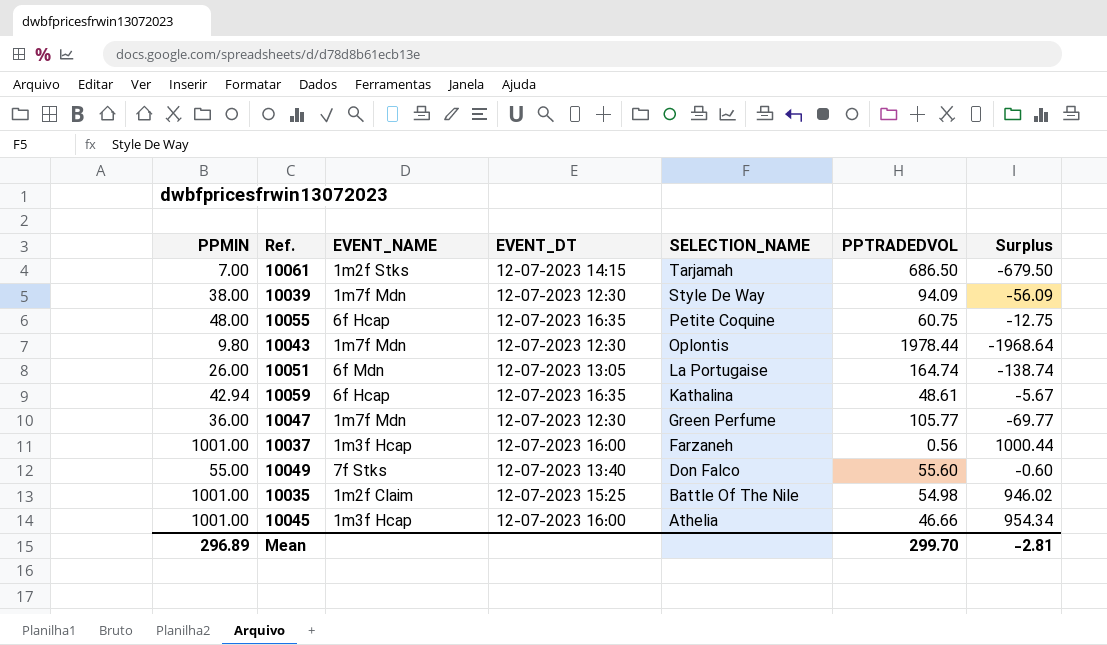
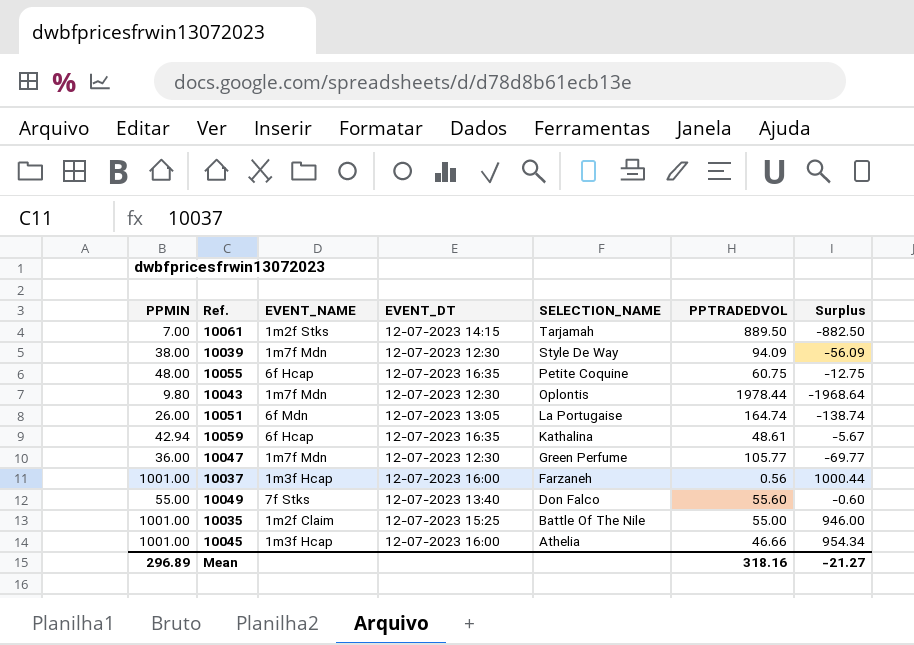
10061 | PPTRADEDVOL: 686.50 -> 889.50
10061 | Surplus: -679.50 -> -882.50
10035 | PPTRADEDVOL: 54.98 -> 55.00
10035 | Surplus: 946.02 -> 946.00
Mean | PPTRADEDVOL: 299.70 -> 318.16
Mean | Surplus: -2.81 -> -21.27

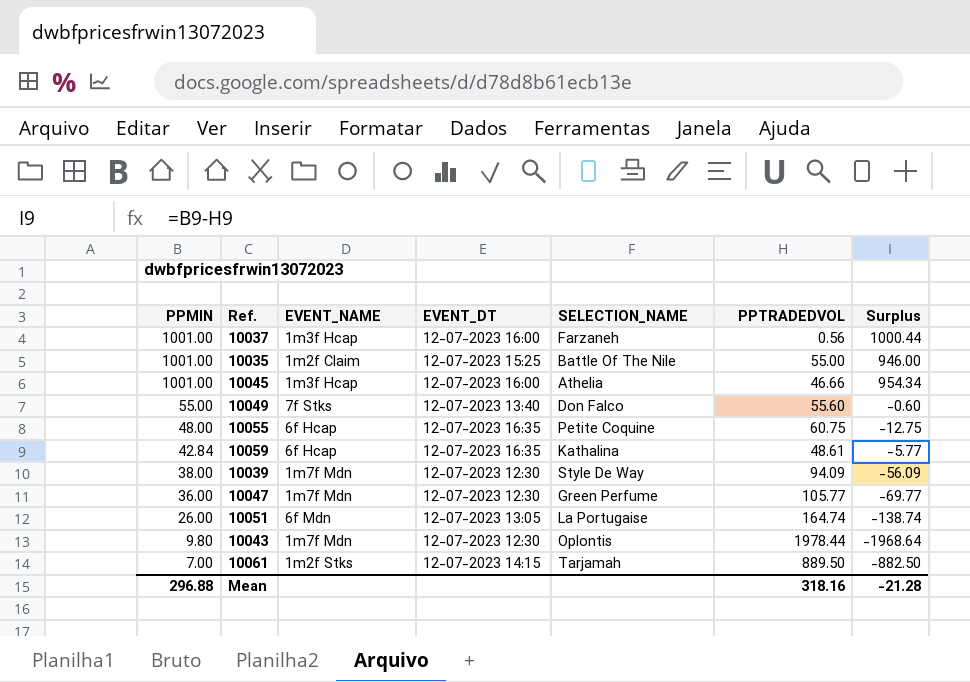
row order: SELECTION_NAME descending -> PPMIN descending
10059 | PPMIN: 42.94 -> 42.84
10059 | Surplus: -5.67 -> -5.77
Mean | PPMIN: 296.89 -> 296.88
Mean | Surplus: -21.27 -> -21.28

